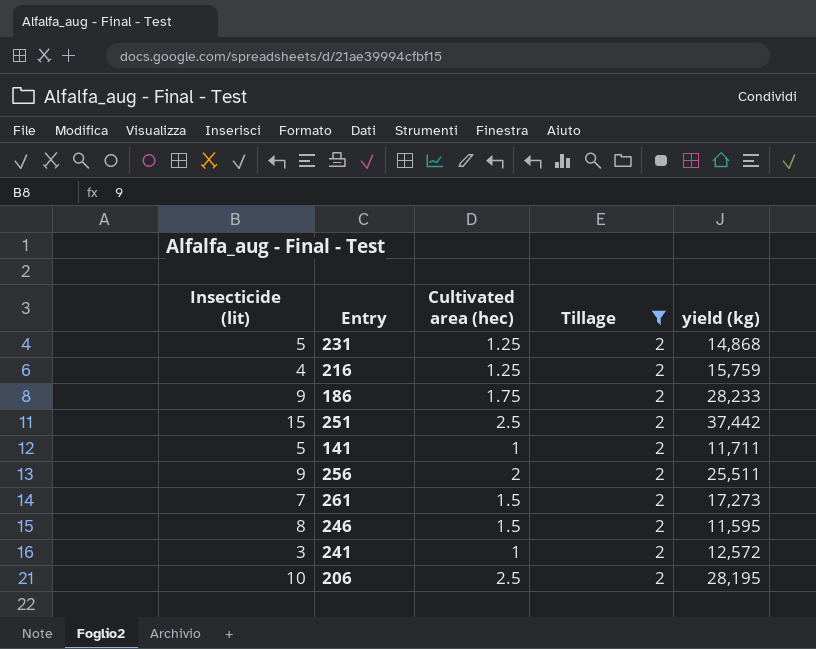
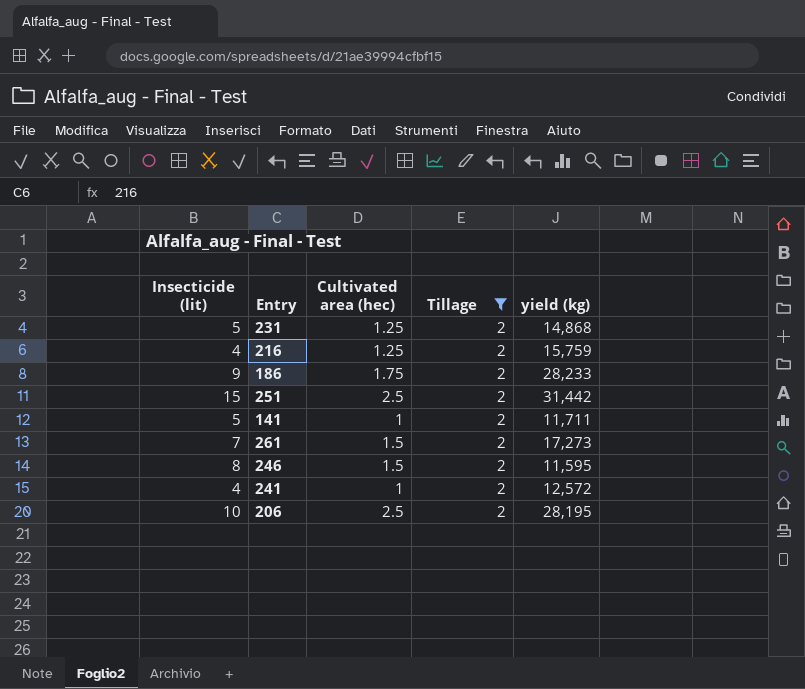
row 256: 9 | 2 | 2 | 25,511 -> none
251 | yield (kg): 37,442 -> 31,442
241 | Insecticide (lit): 3 -> 4

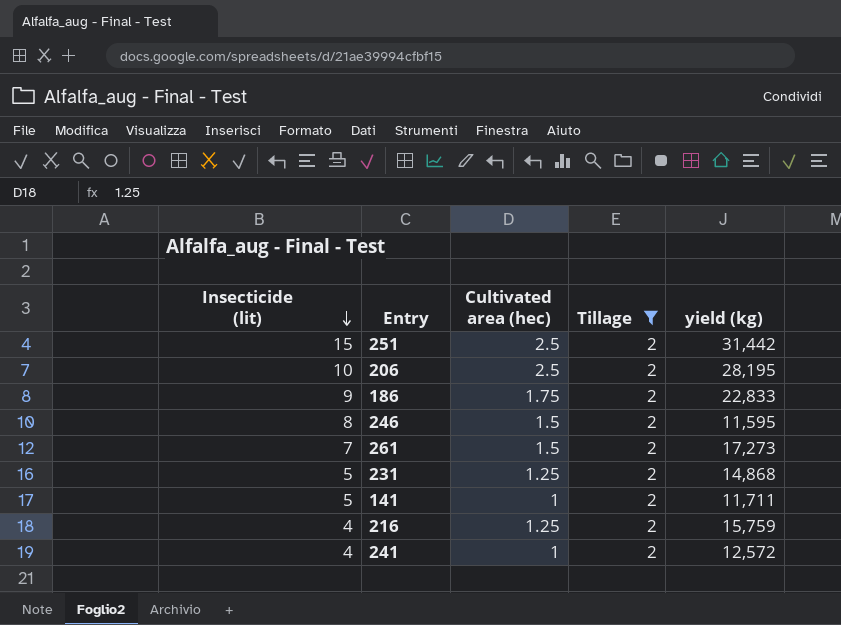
row order: none -> Insecticide (lit) descending
186 | yield (kg): 28,233 -> 22,833

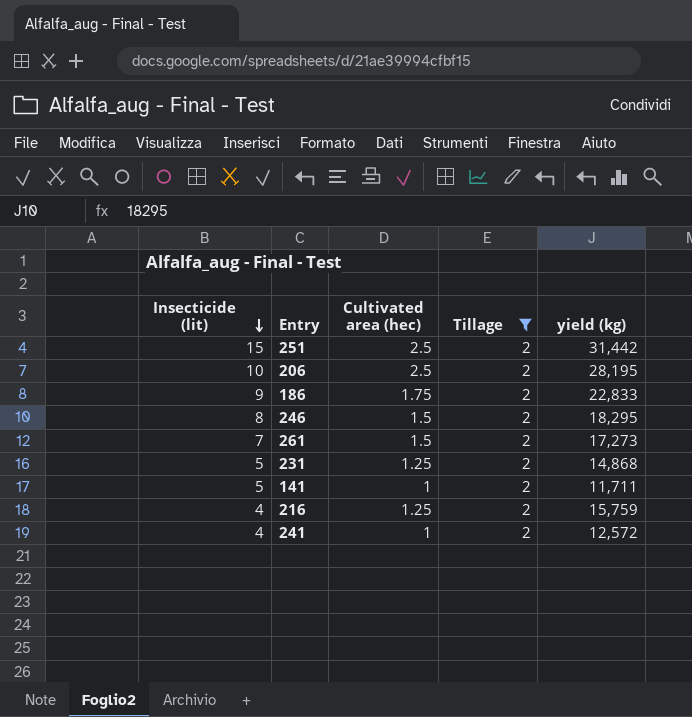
246 | yield (kg): 11,595 -> 18,295

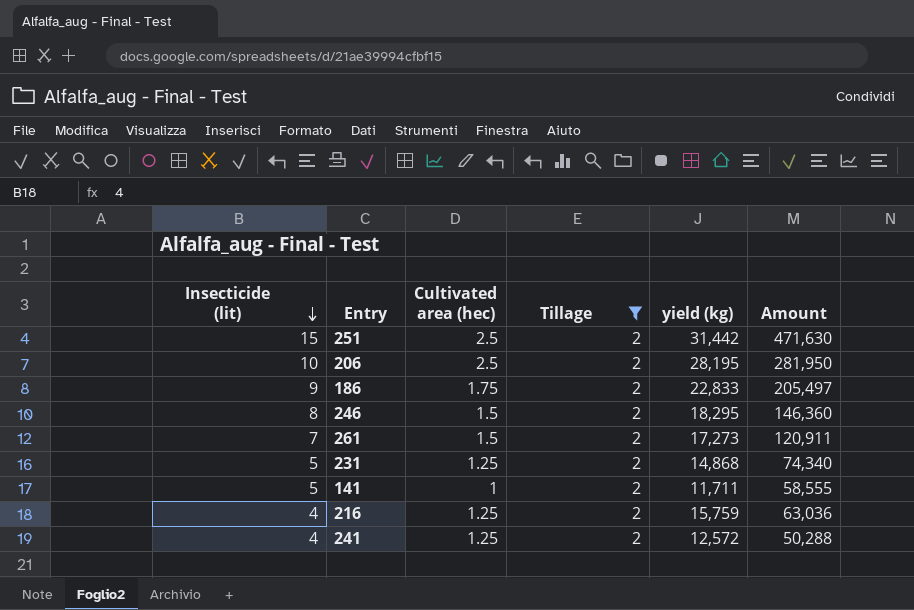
column Amount | formula: none -> [Insecticide (lit)] * [yield (kg)]
241 | Cultivated area (hec): 1 -> 1.25

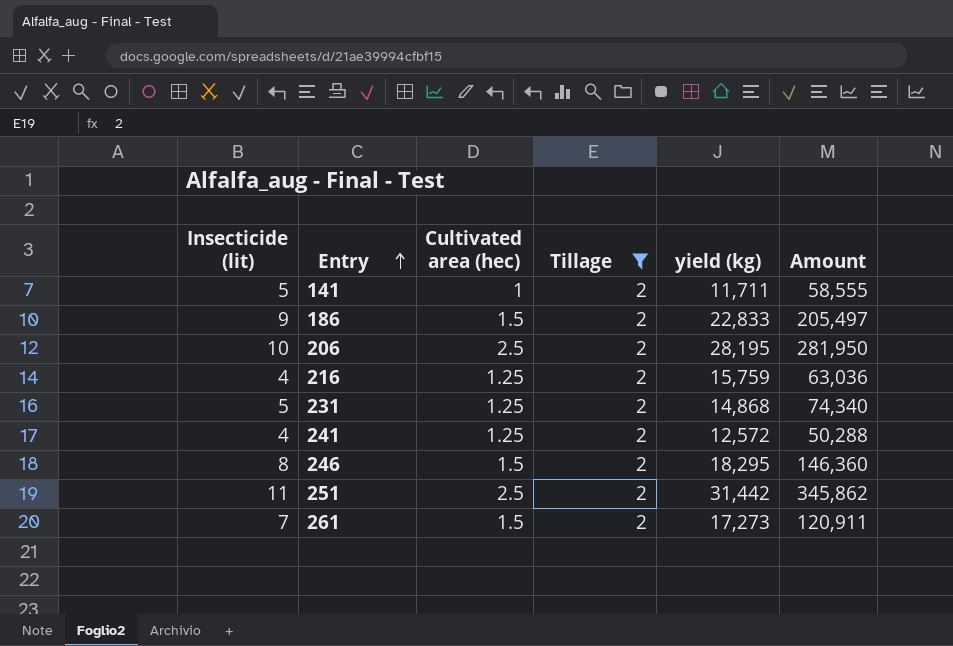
row order: Insecticide (lit) descending -> Entry ascending
186 | Cultivated area (hec): 1.75 -> 1.5
251 | Insecticide (lit): 15 -> 11
251 | Amount: 471,630 -> 345,862

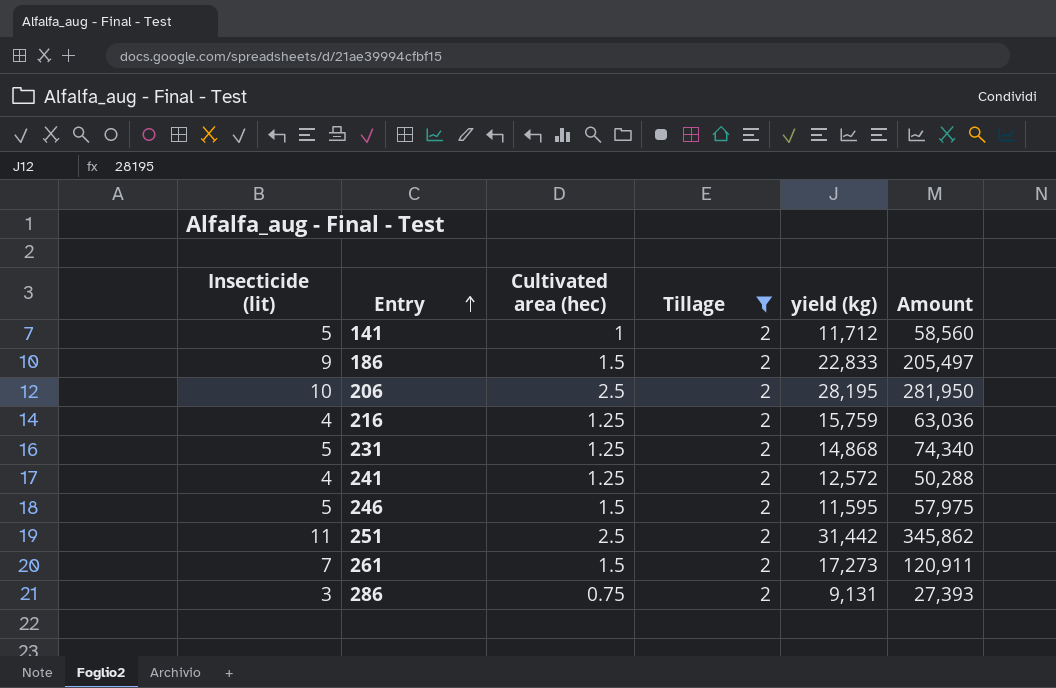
141 | yield (kg): 11,711 -> 11,712
141 | Amount: 58,555 -> 58,560
246 | Insecticide (lit): 8 -> 5
246 | yield (kg): 18,295 -> 11,595
246 | Amount: 146,360 -> 57,975
row 286: none -> 3 | 0.75 | 2 | 9,131 | 27,393

